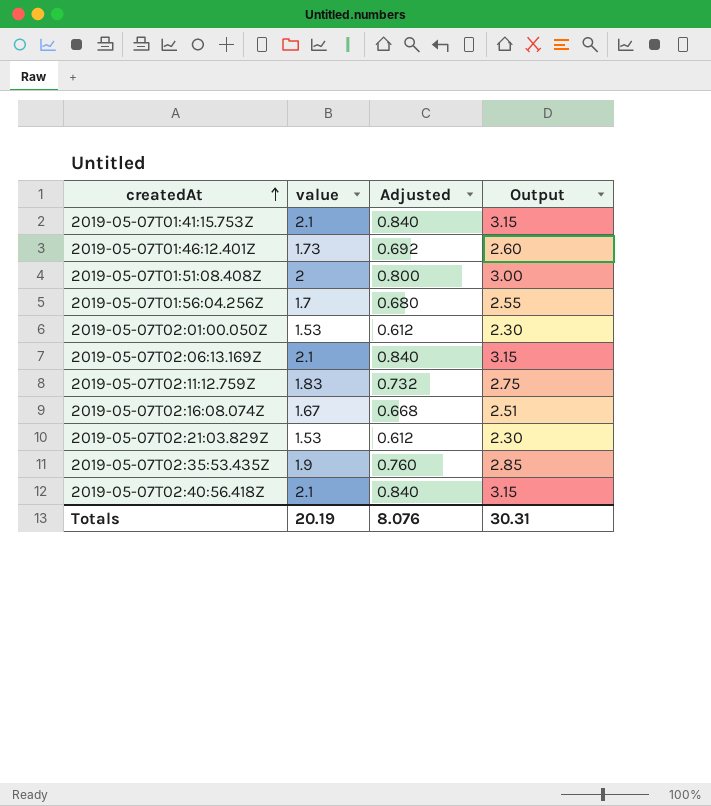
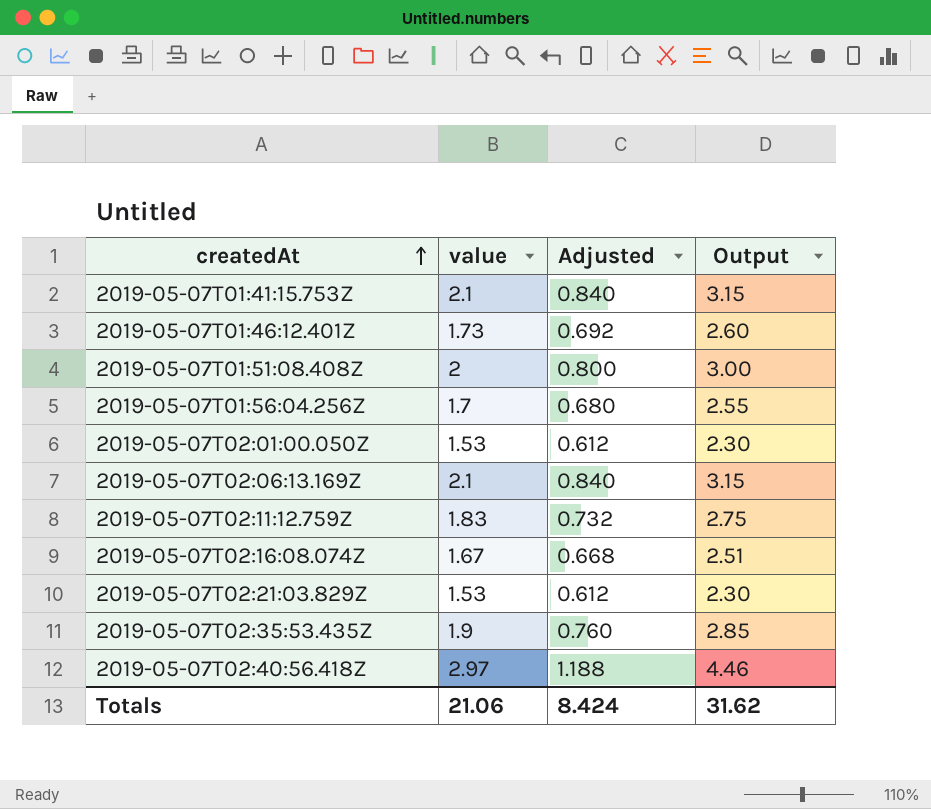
2019-05-07T02:40:56.418Z | value: 2.1 -> 2.97
2019-05-07T02:40:56.418Z | Adjusted: 0.840 -> 1.188
2019-05-07T02:40:56.418Z | Output: 3.15 -> 4.46
Totals | value: 20.19 -> 21.06
Totals | Adjusted: 8.076 -> 8.424
Totals | Output: 30.31 -> 31.62

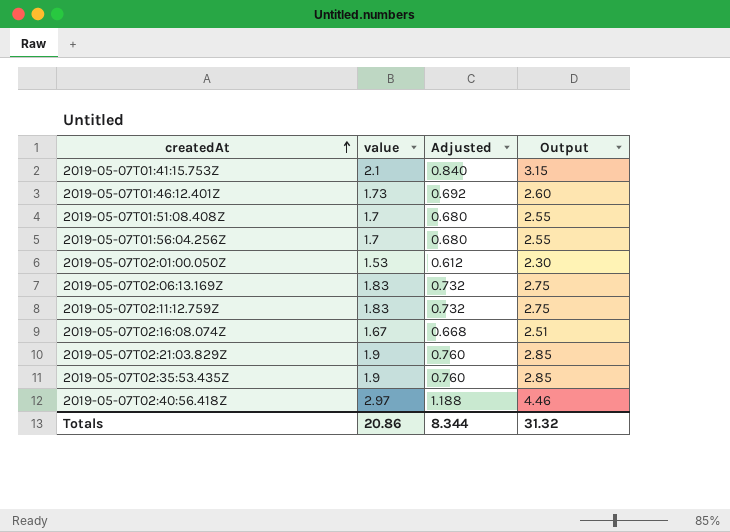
2019-05-07T01:51:08.408Z | value: 2 -> 1.7
2019-05-07T01:51:08.408Z | Adjusted: 0.800 -> 0.680
2019-05-07T01:51:08.408Z | Output: 3.00 -> 2.55
2019-05-07T02:06:13.169Z | value: 2.1 -> 1.83
2019-05-07T02:06:13.169Z | Adjusted: 0.840 -> 0.732
2019-05-07T02:06:13.169Z | Output: 3.15 -> 2.75
2019-05-07T02:21:03.829Z | value: 1.53 -> 1.9
2019-05-07T02:21:03.829Z | Adjusted: 0.612 -> 0.760
2019-05-07T02:21:03.829Z | Output: 2.30 -> 2.85
Totals | value: 21.06 -> 20.86
Totals | Adjusted: 8.424 -> 8.344
Totals | Output: 31.62 -> 31.32

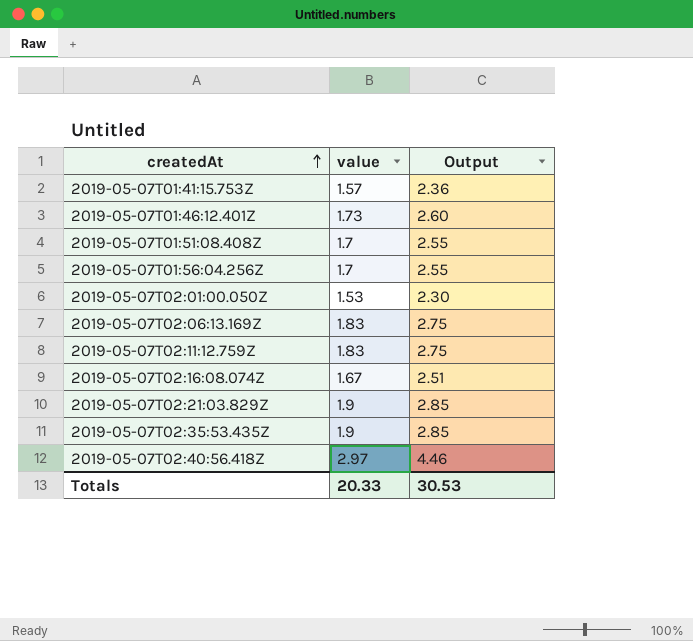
column Adjusted | formula: [value] * 0.4 -> none
2019-05-07T01:41:15.753Z | value: 2.1 -> 1.57
2019-05-07T01:41:15.753Z | Output: 3.15 -> 2.36
Totals | value: 20.86 -> 20.33
Totals | Output: 31.32 -> 30.53

